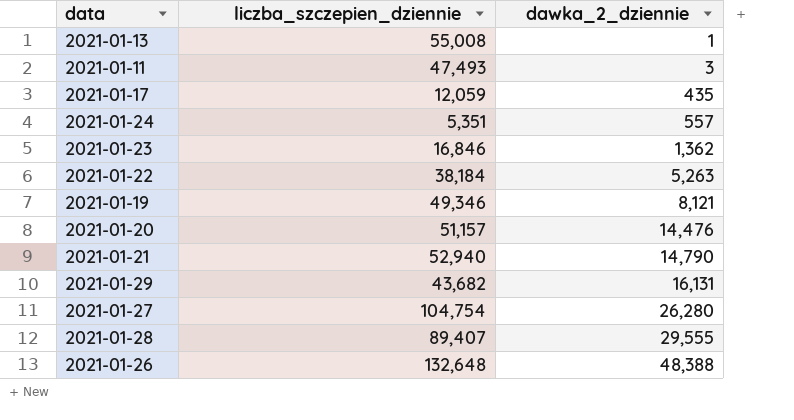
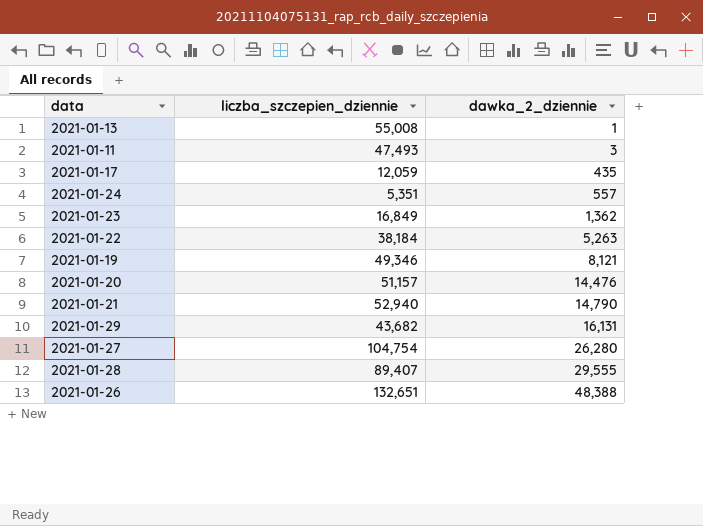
2021-01-23 | liczba_szczepien_dziennie: 16,846 -> 16,849
2021-01-26 | liczba_szczepien_dziennie: 132,648 -> 132,651

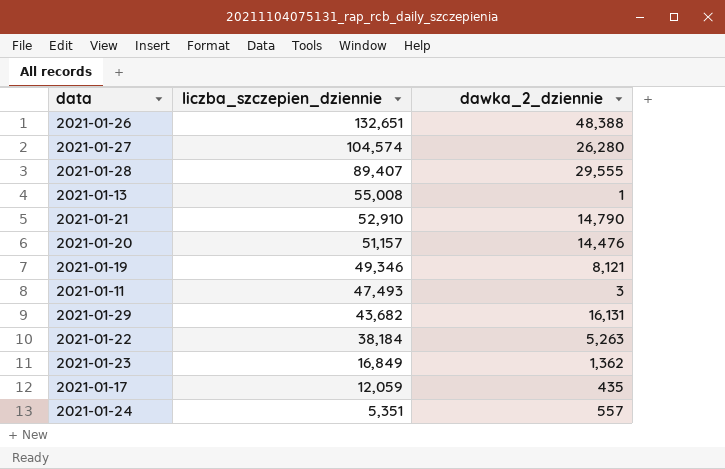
row order: dawka_2_dziennie ascending -> liczba_szczepien_dziennie descending
2021-01-27 | liczba_szczepien_dziennie: 104,754 -> 104,574
2021-01-21 | liczba_szczepien_dziennie: 52,940 -> 52,910

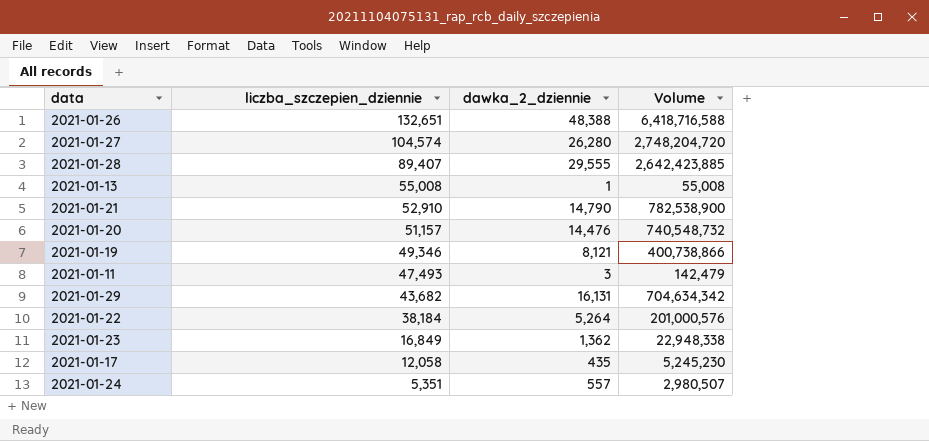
column Volume | formula: none -> [liczba_szczepien_dziennie] * [dawka_2_dziennie]
2021-01-22 | dawka_2_dziennie: 5,263 -> 5,264
2021-01-17 | liczba_szczepien_dziennie: 12,059 -> 12,058

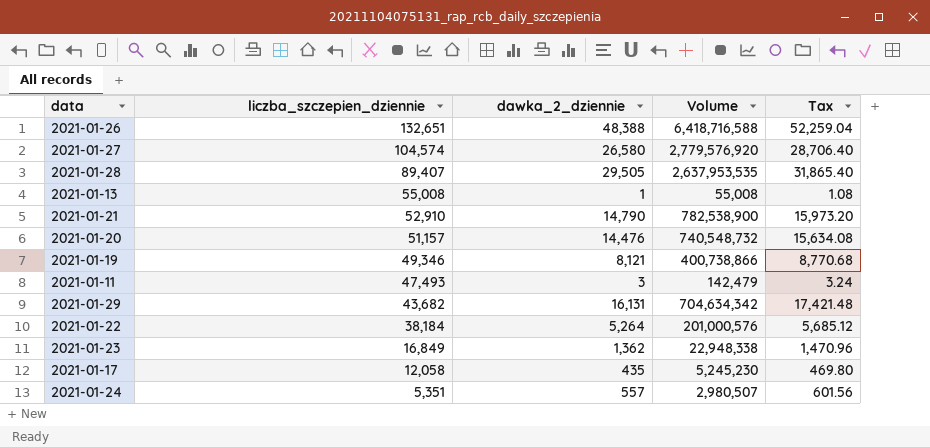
column Tax | formula: none -> [dawka_2_dziennie] * 1.08
2021-01-27 | dawka_2_dziennie: 26,280 -> 26,580
2021-01-27 | Volume: 2,748,204,720 -> 2,779,576,920
2021-01-28 | dawka_2_dziennie: 29,555 -> 29,505
2021-01-28 | Volume: 2,642,423,885 -> 2,637,953,535

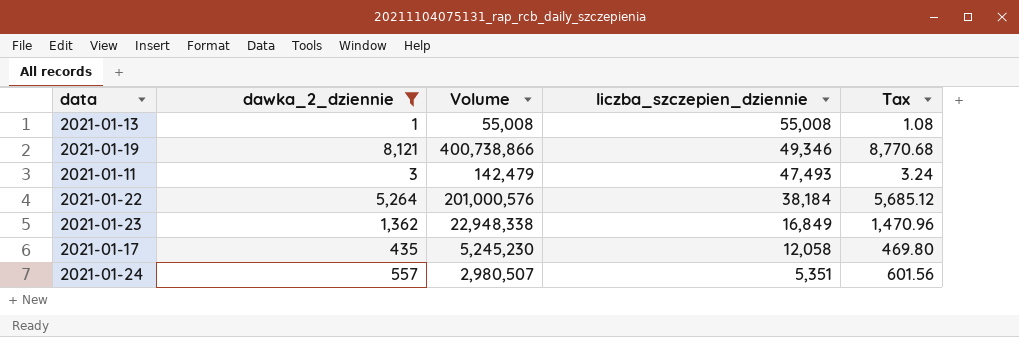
filter: none -> dawka_2_dziennie <= 8,121
column liczba_szczepien_dziennie | position: 2 -> 4

